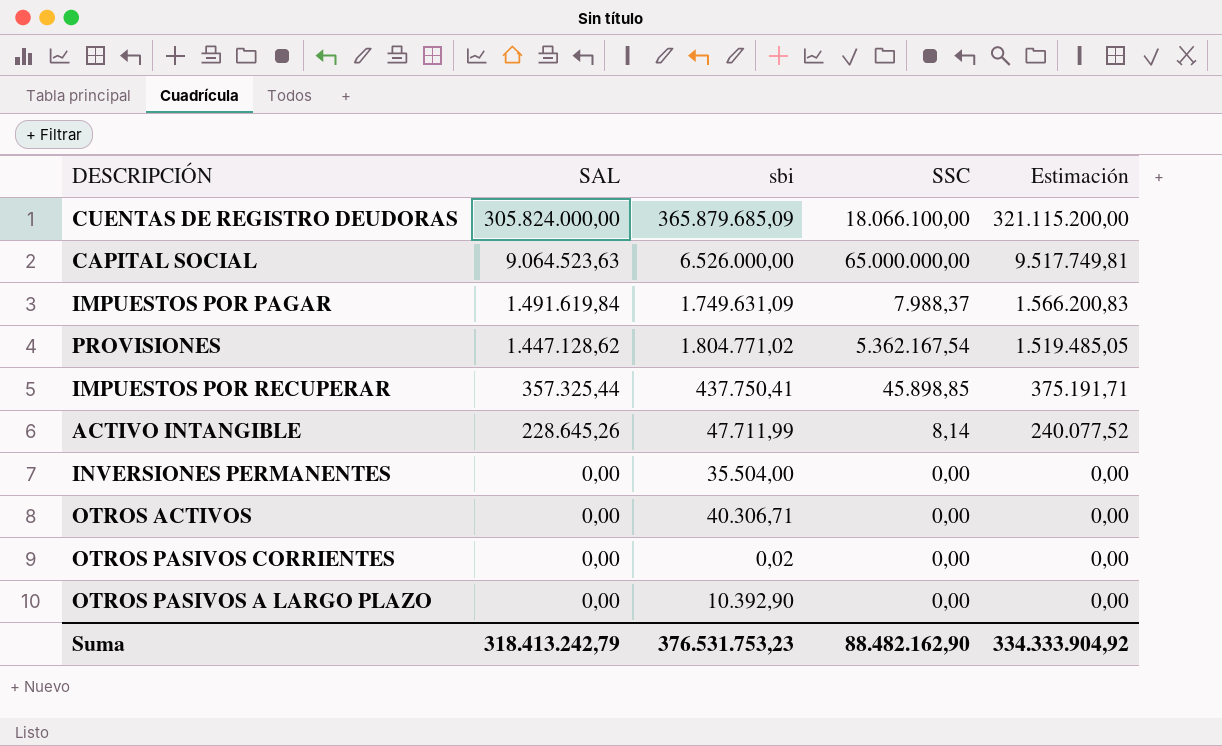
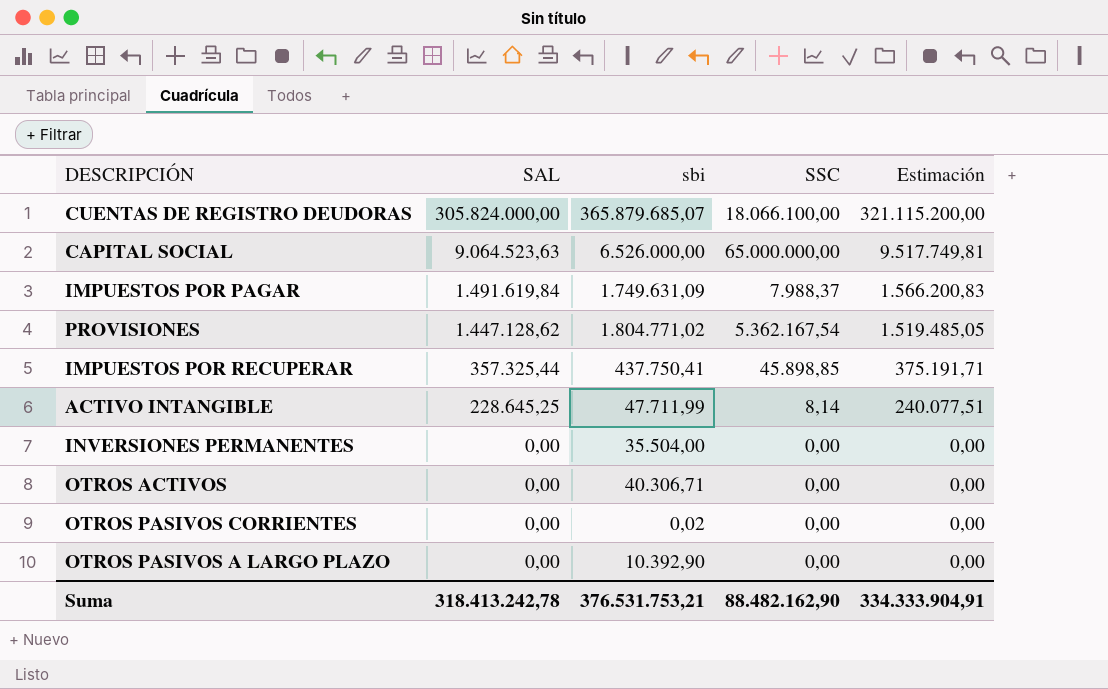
CUENTAS DE REGISTRO DEUDORAS | sbi: 365.879.685,09 -> 365.879.685,07
ACTIVO INTANGIBLE | SAL: 228.645,26 -> 228.645,25
ACTIVO INTANGIBLE | Estimación: 240.077,52 -> 240.077,51
Suma | SAL: 318.413.242,79 -> 318.413.242,78
Suma | sbi: 376.531.753,23 -> 376.531.753,21
Suma | Estimación: 334.333.904,92 -> 334.333.904,91

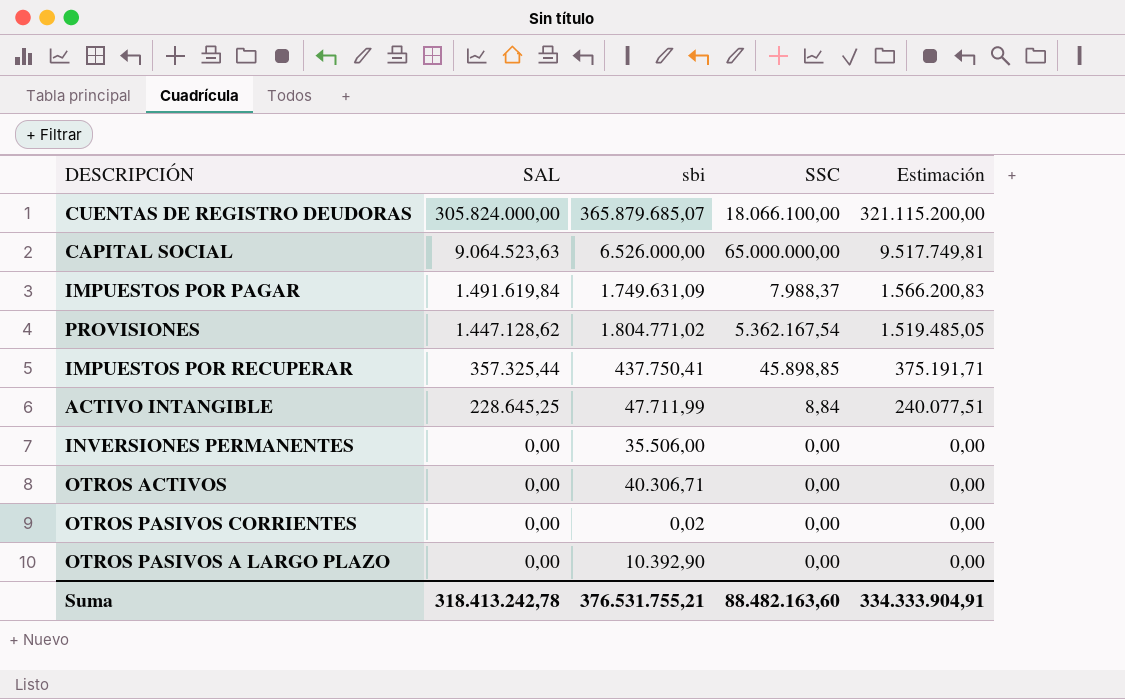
ACTIVO INTANGIBLE | SSC: 8,14 -> 8,84
INVERSIONES PERMANENTES | sbi: 35.504,00 -> 35.506,00
Suma | sbi: 376.531.753,21 -> 376.531.755,21
Suma | SSC: 88.482.162,90 -> 88.482.163,60

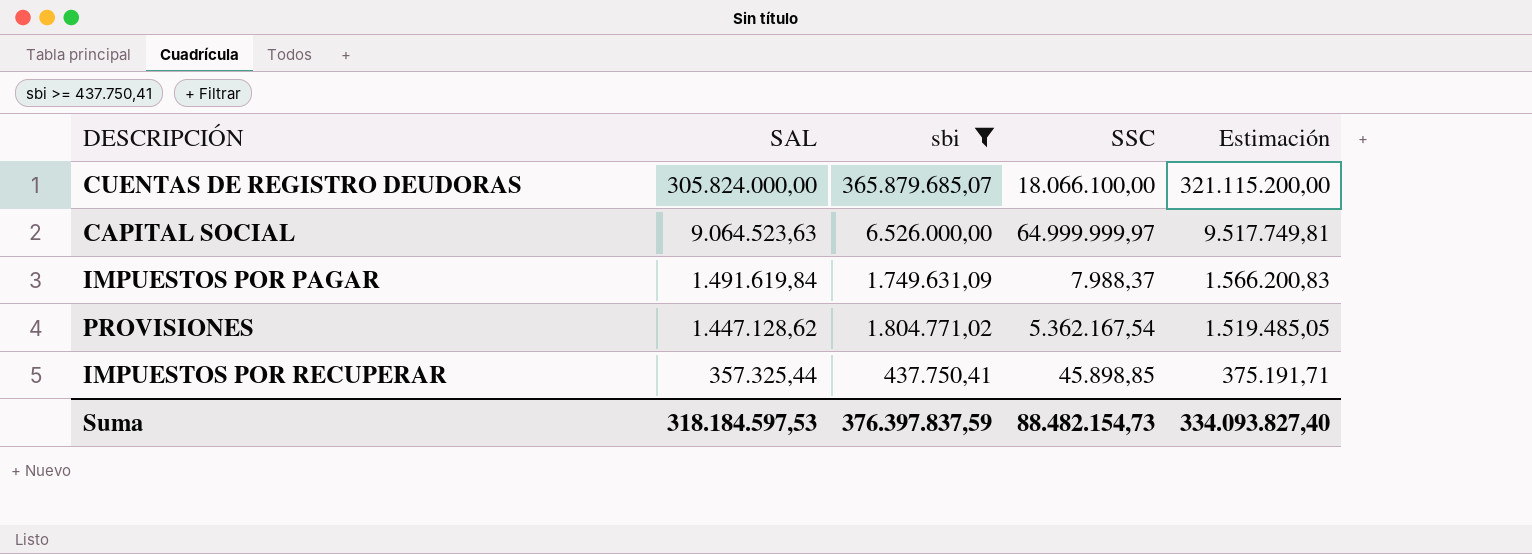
filter: none -> sbi >= 437.750,41
CAPITAL SOCIAL | SSC: 65.000.000,00 -> 64.999.999,97
Suma | SAL: 318.413.242,78 -> 318.184.597,53
Suma | sbi: 376.531.755,21 -> 376.397.837,59
Suma | SSC: 88.482.163,60 -> 88.482.154,73
Suma | Estimación: 334.333.904,91 -> 334.093.827,40

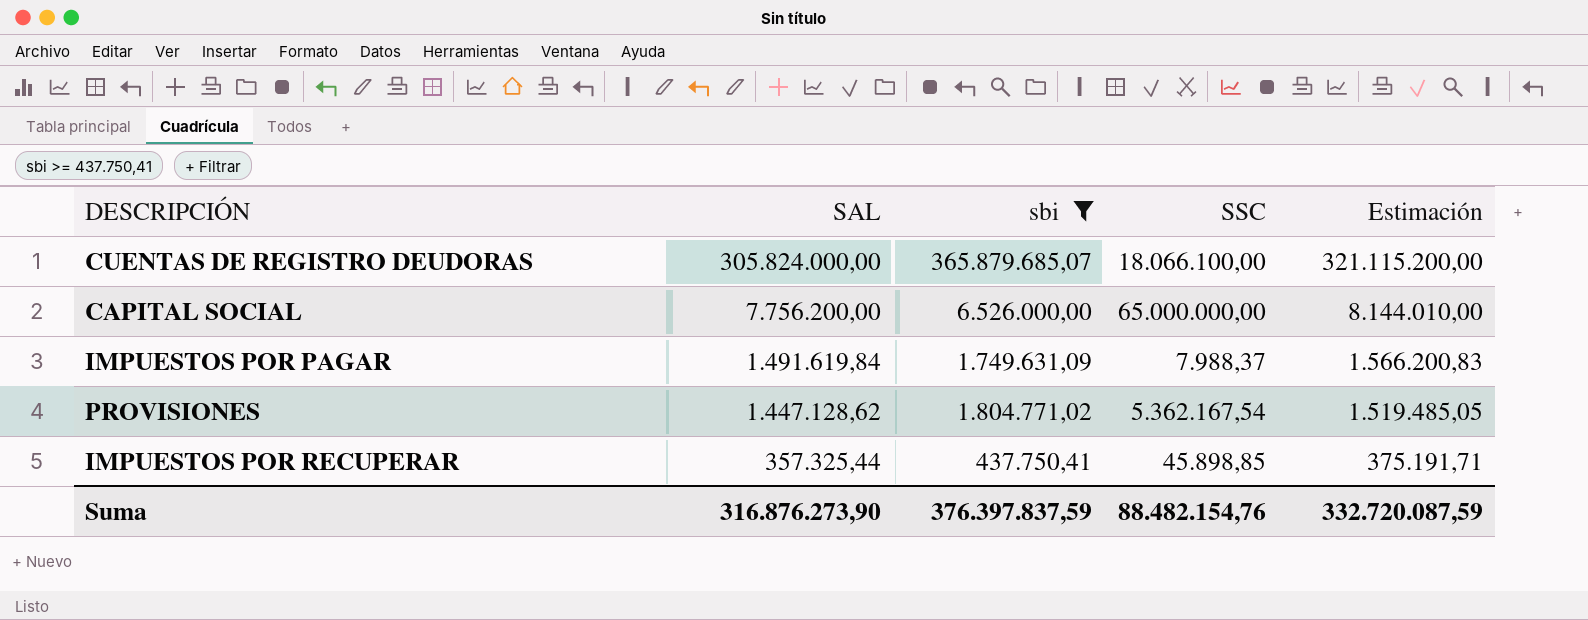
CAPITAL SOCIAL | SAL: 9.064.523,63 -> 7.756.200,00
CAPITAL SOCIAL | SSC: 64.999.999,97 -> 65.000.000,00
CAPITAL SOCIAL | Estimación: 9.517.749,81 -> 8.144.010,00
Suma | SAL: 318.184.597,53 -> 316.876.273,90
Suma | SSC: 88.482.154,73 -> 88.482.154,76
Suma | Estimación: 334.093.827,40 -> 332.720.087,59

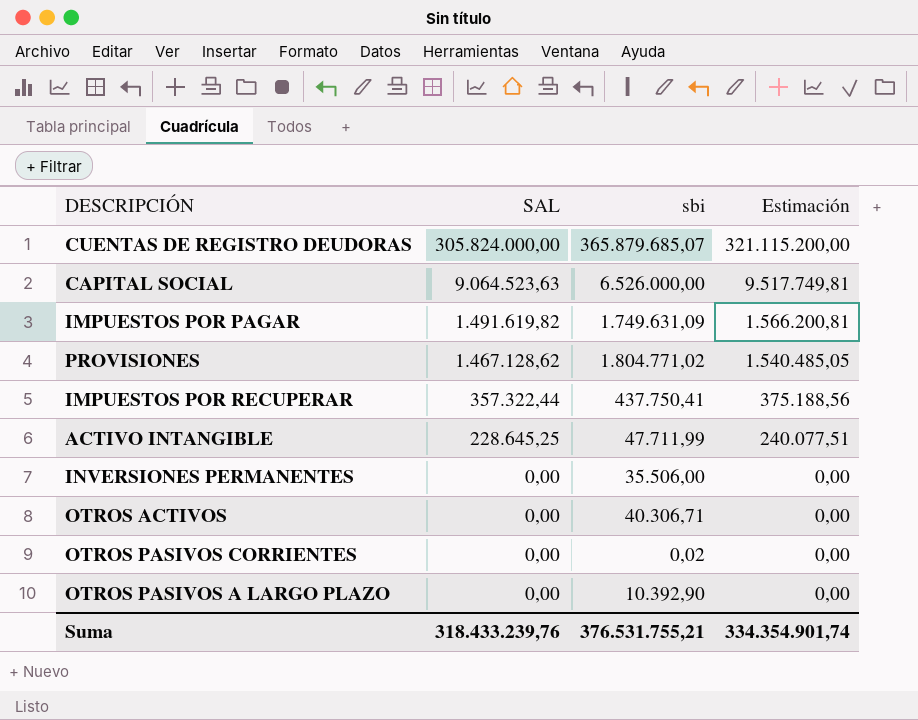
filter: sbi >= 437.750,41 -> none
column SSC | position: 4 -> none
CAPITAL SOCIAL | SAL: 7.756.200,00 -> 9.064.523,63
CAPITAL SOCIAL | Estimación: 8.144.010,00 -> 9.517.749,81
IMPUESTOS POR PAGAR | SAL: 1.491.619,84 -> 1.491.619,82
IMPUESTOS POR PAGAR | Estimación: 1.566.200,83 -> 1.566.200,81
PROVISIONES | SAL: 1.447.128,62 -> 1.467.128,62
PROVISIONES | Estimación: 1.519.485,05 -> 1.540.485,05
IMPUESTOS POR RECUPERAR | SAL: 357.325,44 -> 357.322,44
IMPUESTOS POR RECUPERAR | Estimación: 375.191,71 -> 375.188,56
Suma | SAL: 316.876.273,90 -> 318.433.239,76
Suma | sbi: 376.397.837,59 -> 376.531.755,21
Suma | Estimación: 332.720.087,59 -> 334.354.901,74

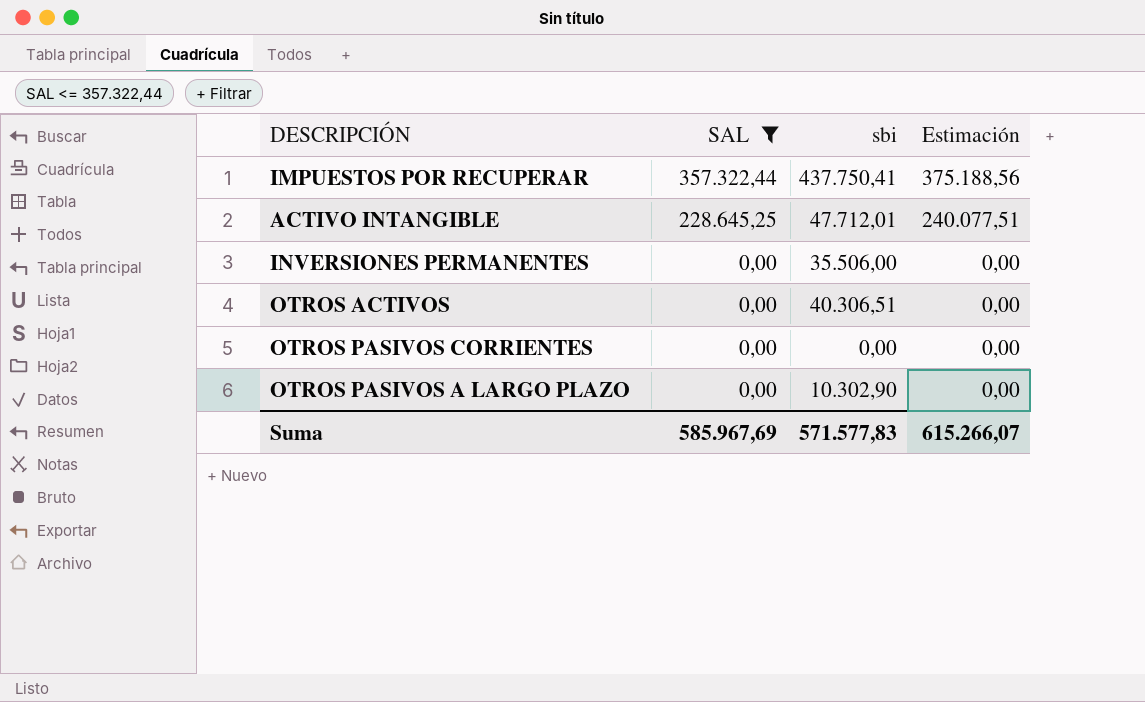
filter: none -> SAL <= 357.322,44
ACTIVO INTANGIBLE | sbi: 47.711,99 -> 47.712,01
OTROS ACTIVOS | sbi: 40.306,71 -> 40.306,51
OTROS PASIVOS CORRIENTES | sbi: 0,02 -> 0,00
OTROS PASIVOS A LARGO PLAZO | sbi: 10.392,90 -> 10.302,90
Suma | SAL: 318.433.239,76 -> 585.967,69
Suma | sbi: 376.531.755,21 -> 571.577,83
Suma | Estimación: 334.354.901,74 -> 615.266,07

